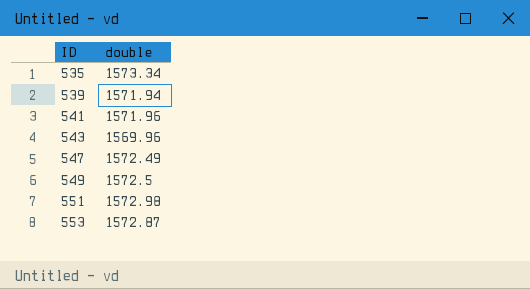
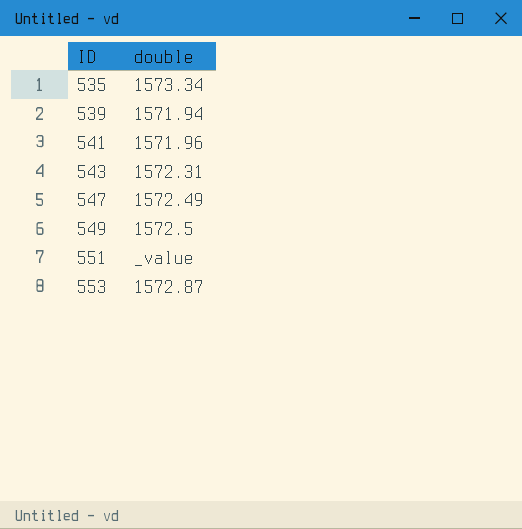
543 | double: 1569.96 -> 1572.31
551 | double: 1572.98 -> _value

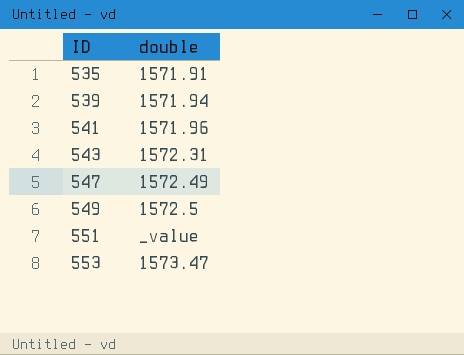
535 | double: 1573.34 -> 1571.91
553 | double: 1572.87 -> 1573.47

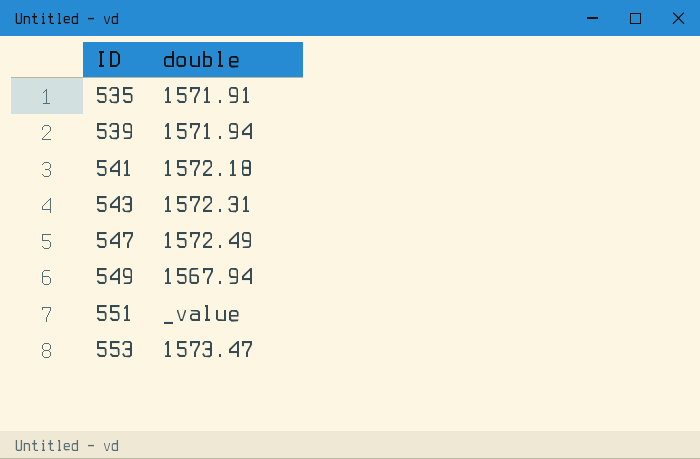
541 | double: 1571.96 -> 1572.18
549 | double: 1572.5 -> 1567.94

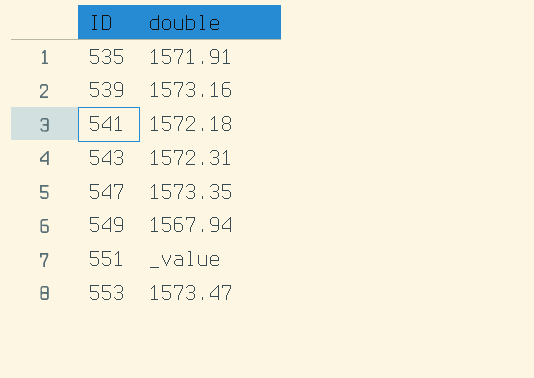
539 | double: 1571.94 -> 1573.16
547 | double: 1572.49 -> 1573.35

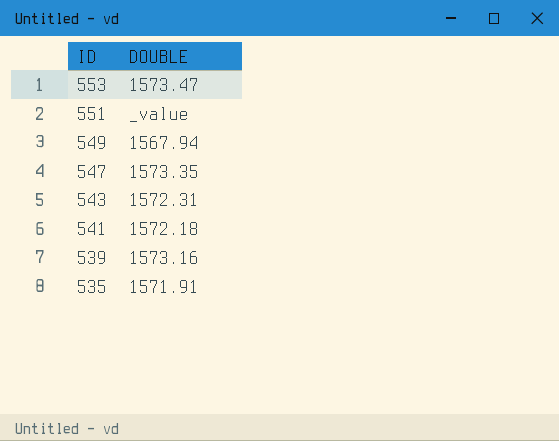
row order: ID ascending -> ID descending
column name: double -> DOUBLE

